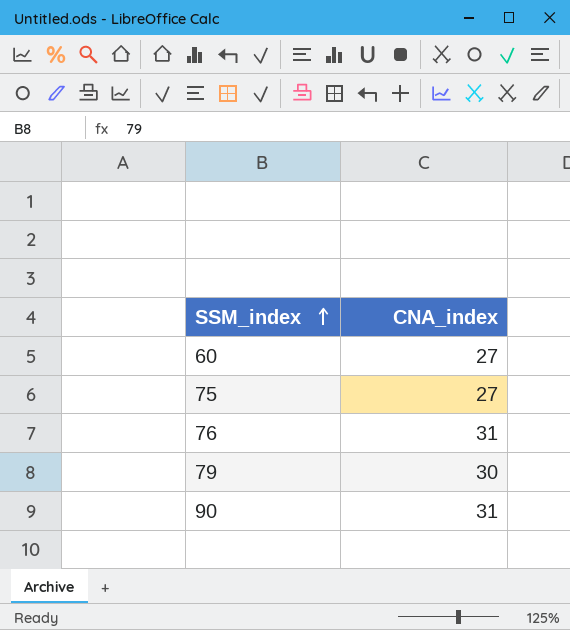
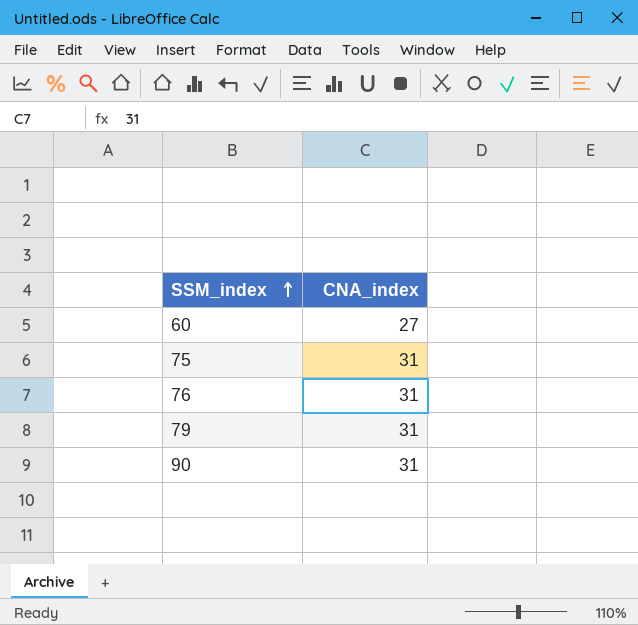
75 | CNA_index: 27 -> 31
79 | CNA_index: 30 -> 31

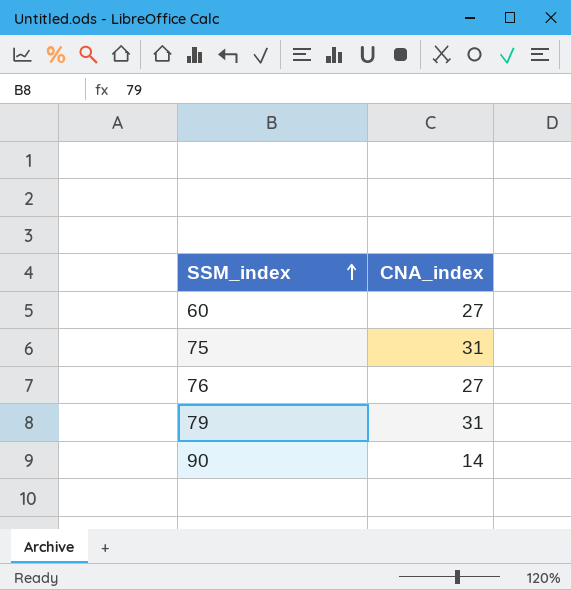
76 | CNA_index: 31 -> 27
90 | CNA_index: 31 -> 14

